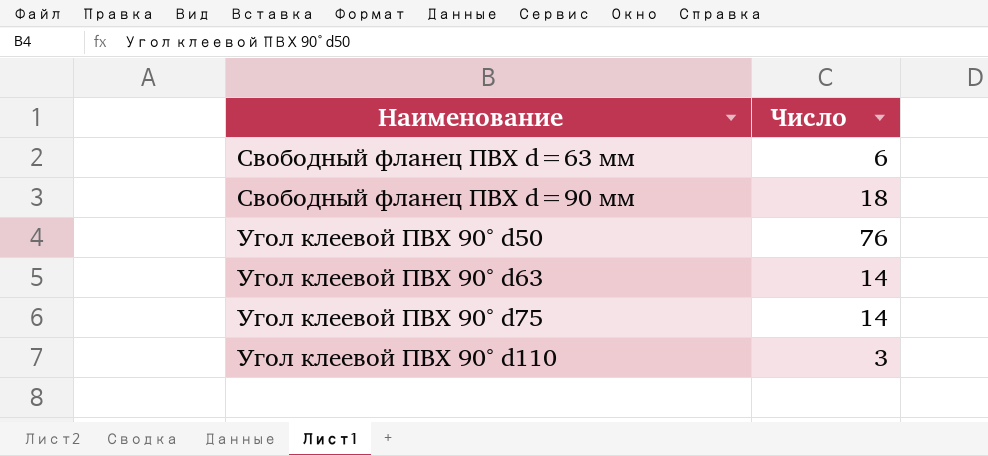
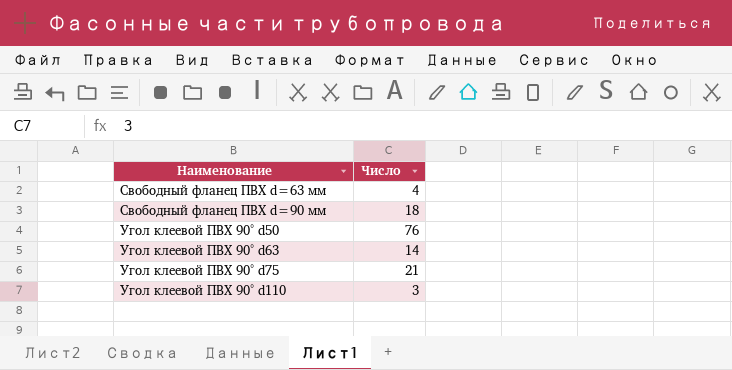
Свободный фланец ПВХ d=63 мм | Число: 6 -> 4
Угол клеевой ПВХ 90° d75 | Число: 14 -> 21

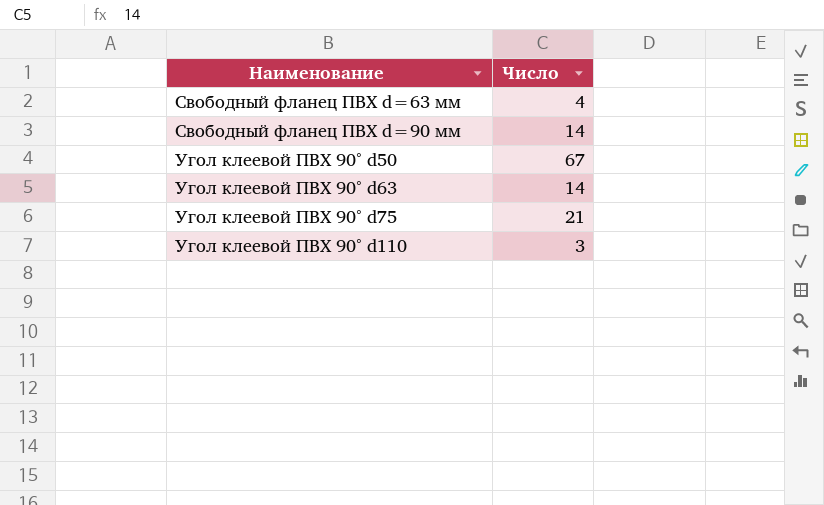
Свободный фланец ПВХ d=90 мм | Число: 18 -> 14
Угол клеевой ПВХ 90° d50 | Число: 76 -> 67

